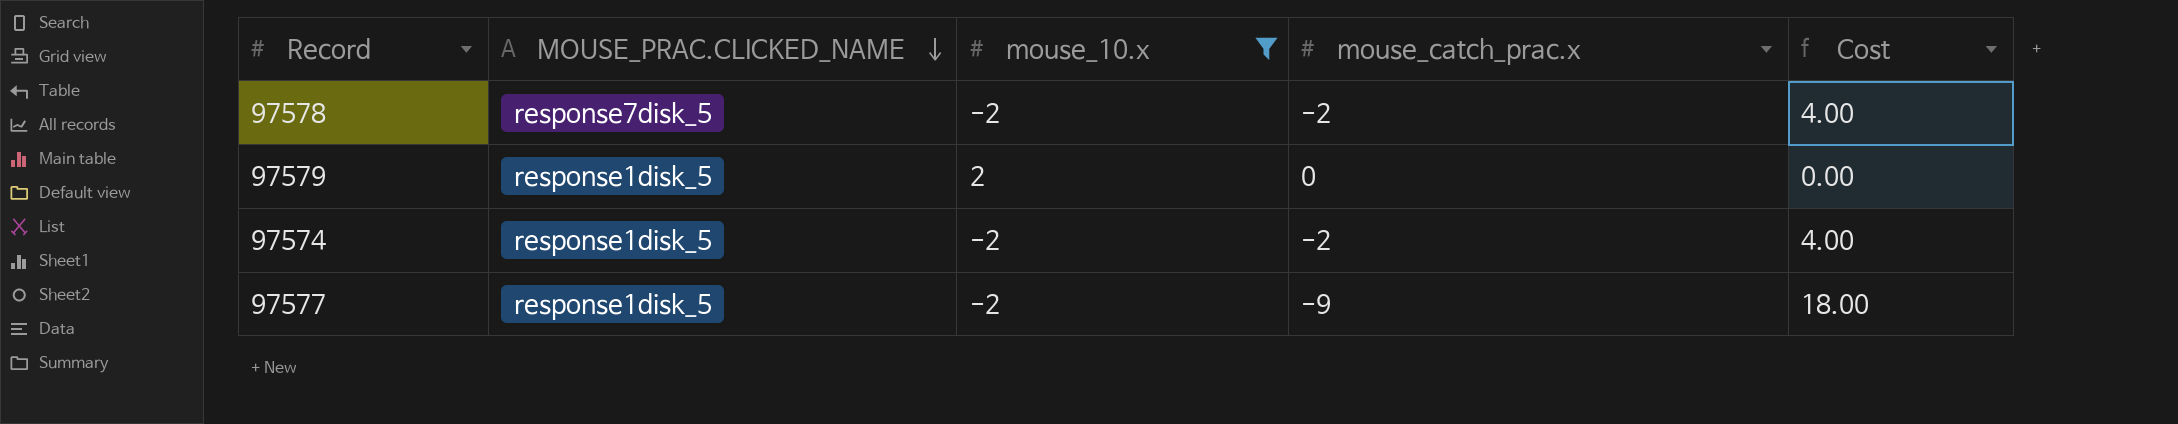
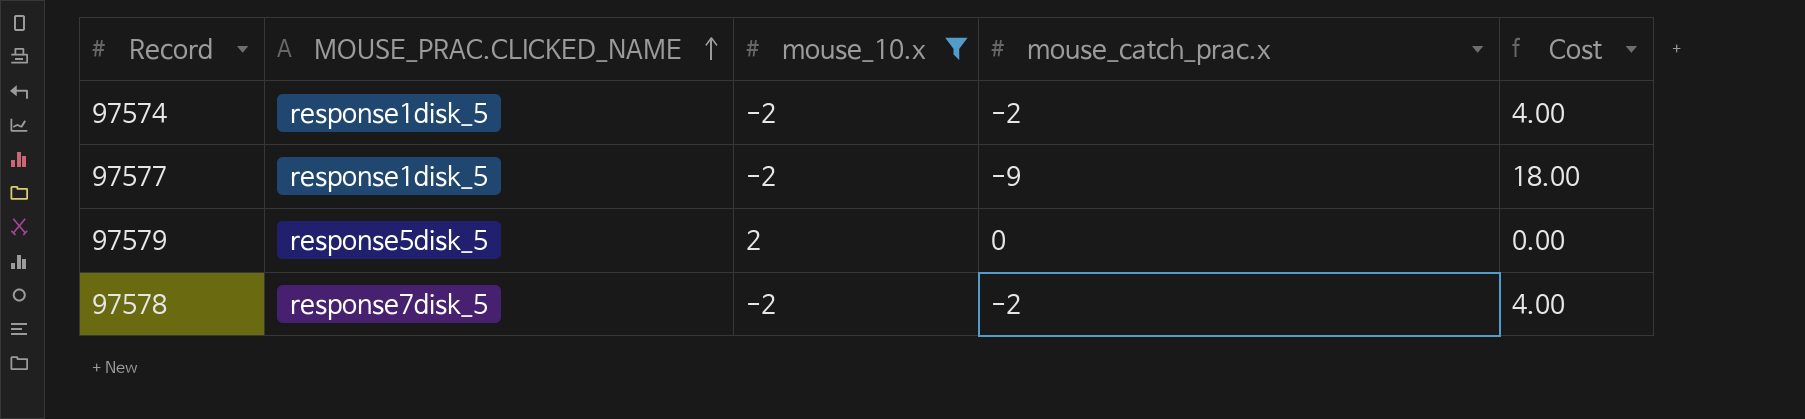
row order: MOUSE_PRAC.CLICKED_NAME descending -> MOUSE_PRAC.CLICKED_NAME ascending
97579 | MOUSE_PRAC.CLICKED_NAME: response1disk_5 -> response5disk_5

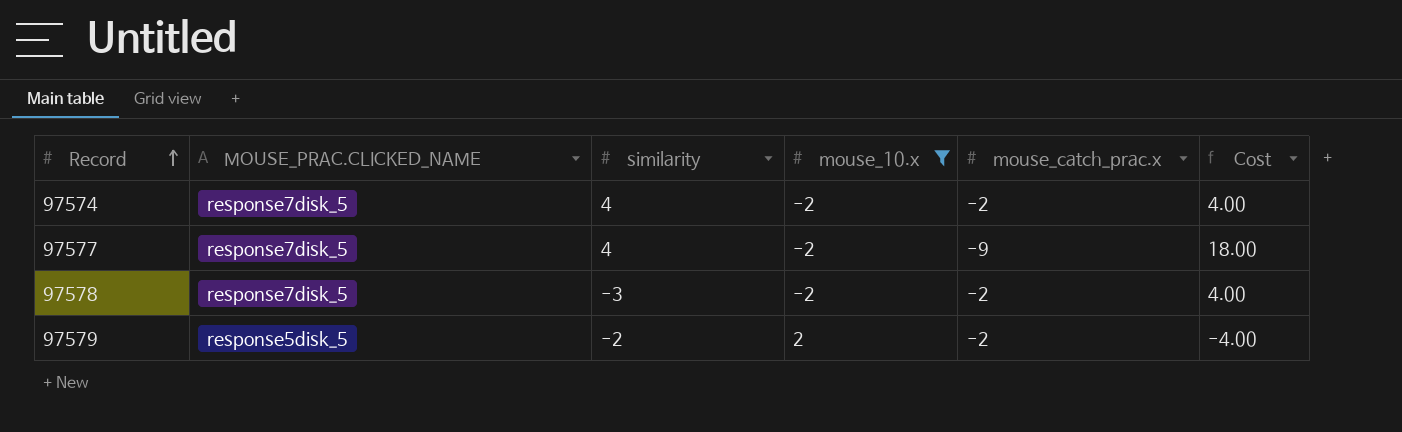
row order: MOUSE_PRAC.CLICKED_NAME ascending -> Record ascending
column similarity | position: none -> 3
97574 | MOUSE_PRAC.CLICKED_NAME: response1disk_5 -> response7disk_5
97577 | MOUSE_PRAC.CLICKED_NAME: response1disk_5 -> response7disk_5
97579 | mouse_catch_prac.x: 0 -> -2
97579 | Cost: 0.00 -> -4.00

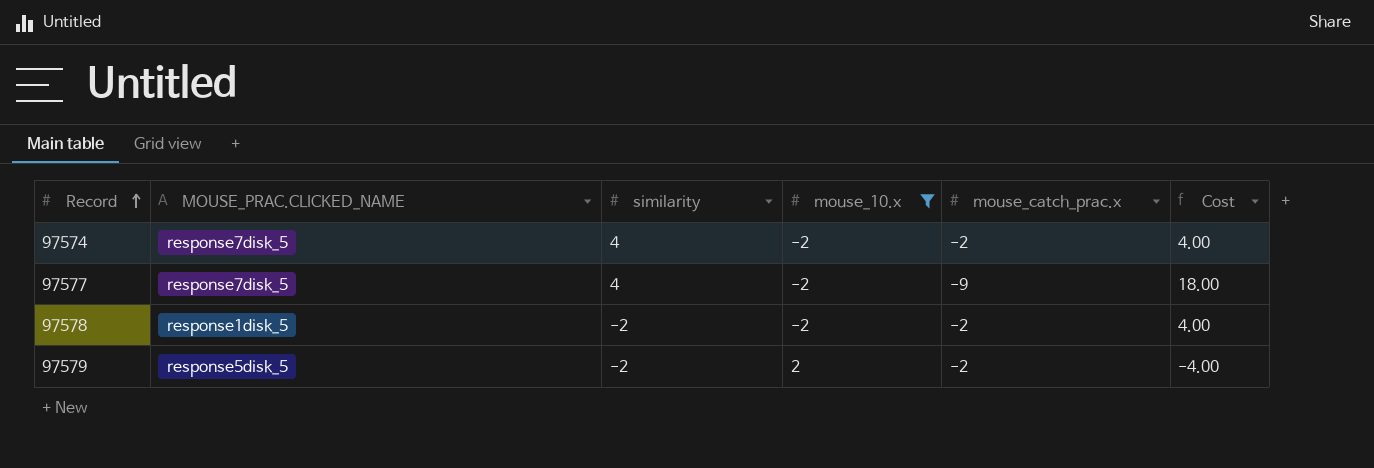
97578 | MOUSE_PRAC.CLICKED_NAME: response7disk_5 -> response1disk_5
97578 | similarity: -3 -> -2

